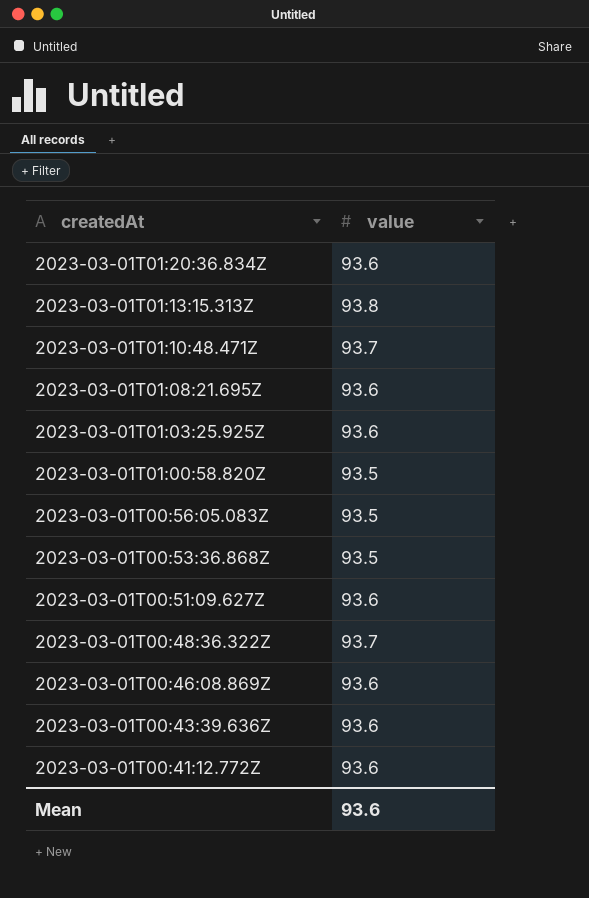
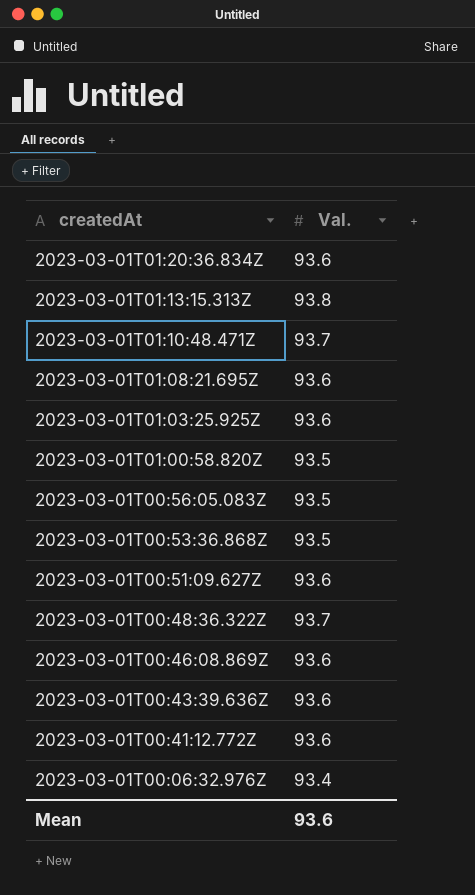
column name: value -> Val.
row 2023-03-01T00:06:32.976Z: none -> 93.4

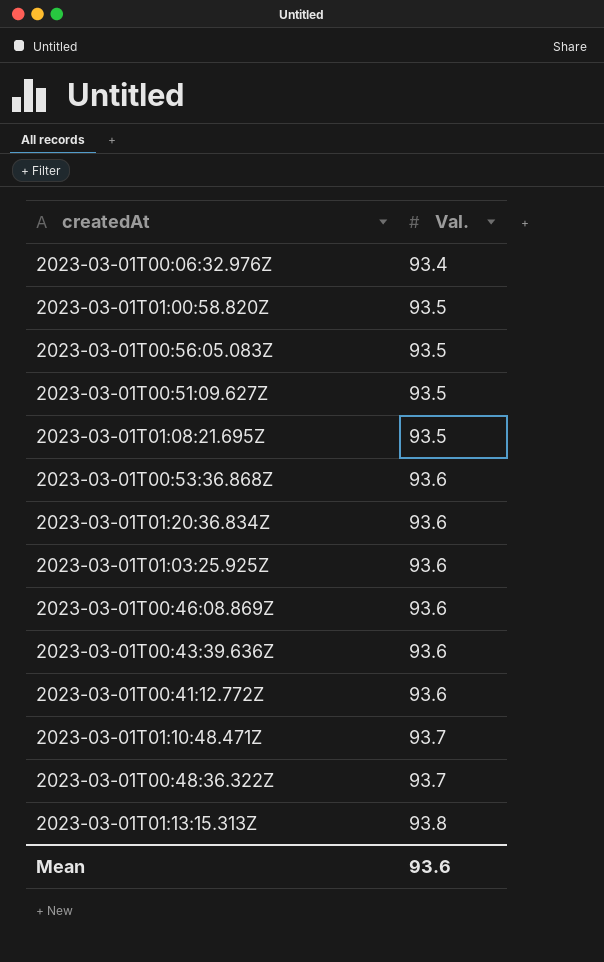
row order: createdAt descending -> Val. ascending
2023-03-01T00:51:09.627Z | Val.: 93.6 -> 93.5
2023-03-01T01:08:21.695Z | Val.: 93.6 -> 93.5
2023-03-01T00:53:36.868Z | Val.: 93.5 -> 93.6

